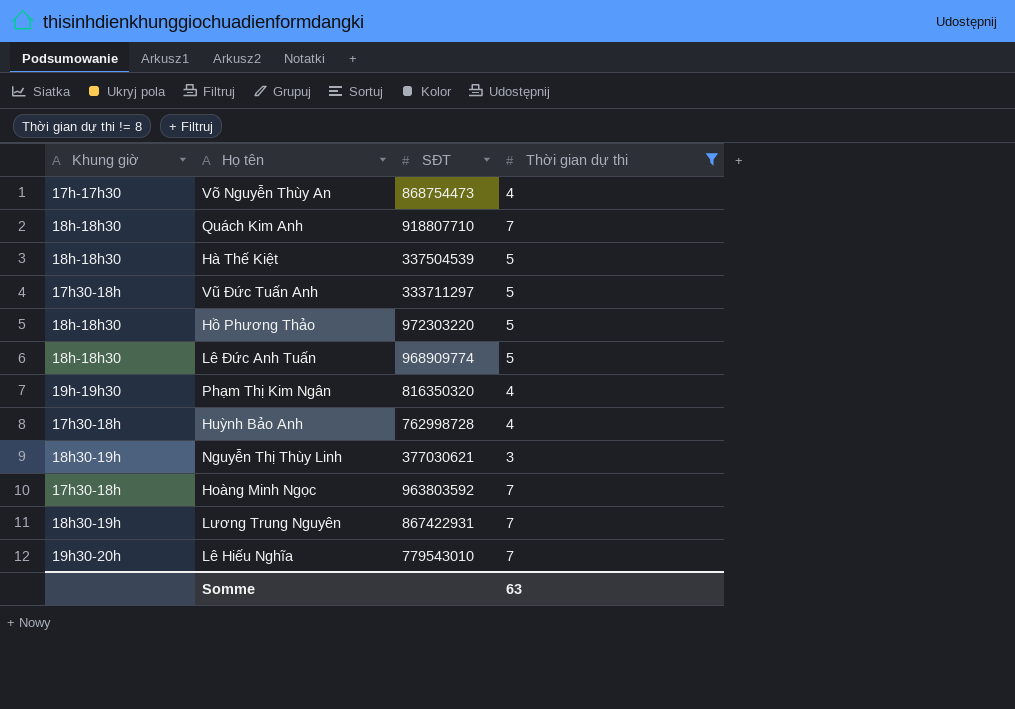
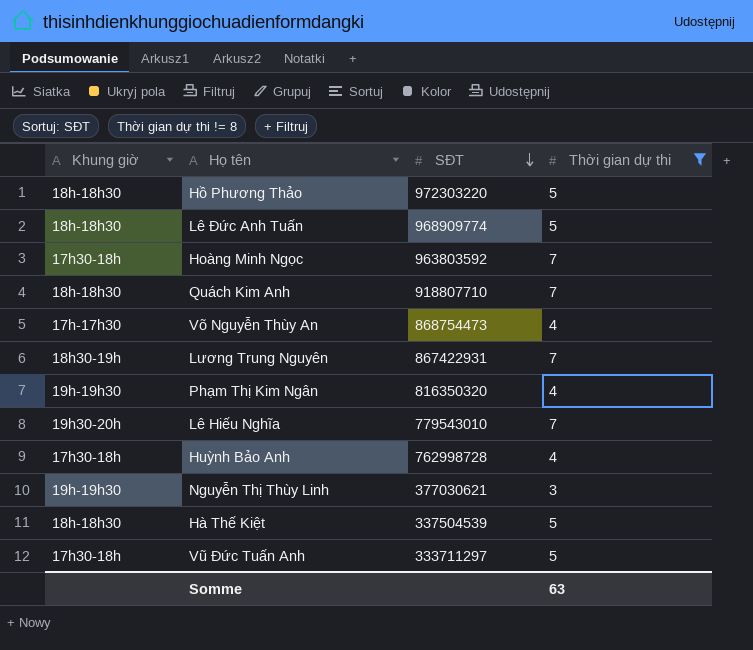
row order: none -> SĐT descending
Nguyễn Thị Thùy Linh | Khung giờ: 18h30-19h -> 19h-19h30

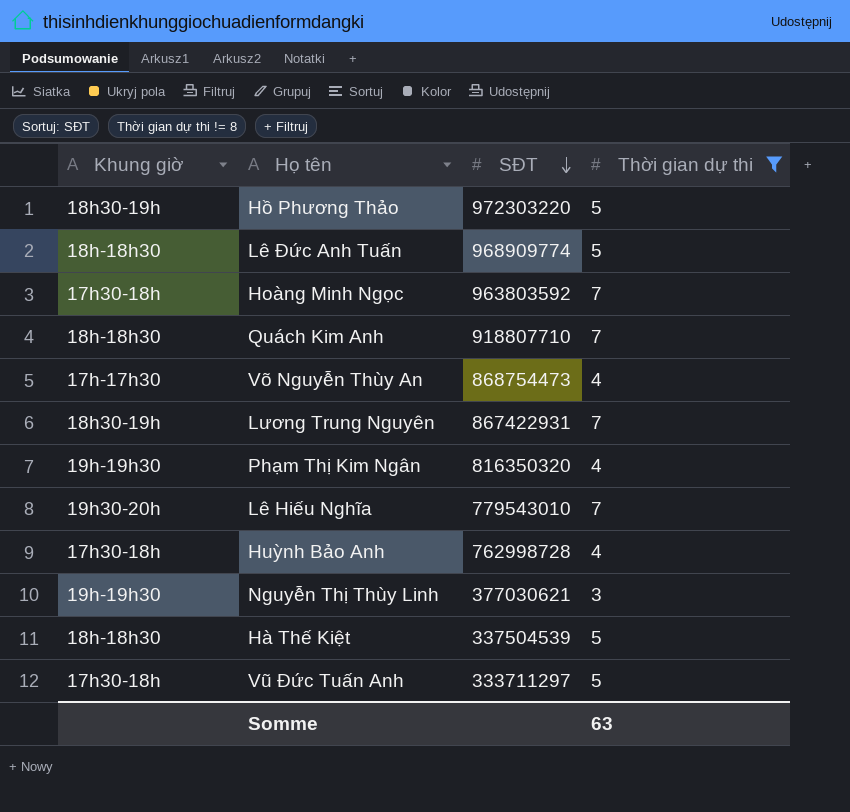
Hồ Phương Thảo | Khung giờ: 18h-18h30 -> 18h30-19h

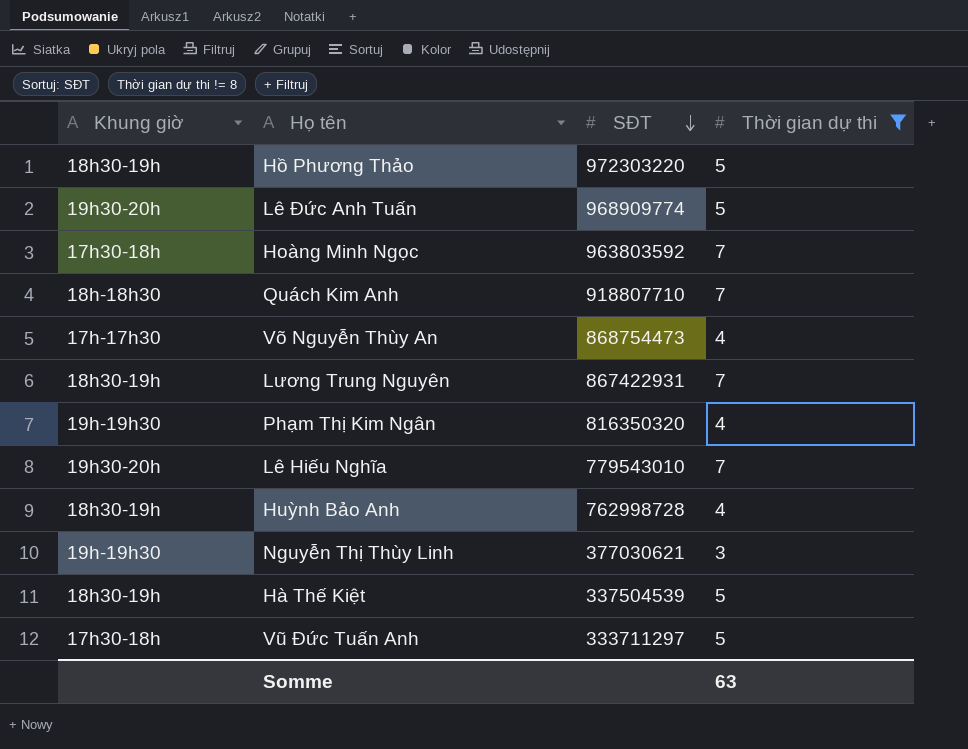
Lê Đức Anh Tuấn | Khung giờ: 18h-18h30 -> 19h30-20h
Huỳnh Bảo Anh | Khung giờ: 17h30-18h -> 18h30-19h
Hà Thế Kiệt | Khung giờ: 18h-18h30 -> 18h30-19h

